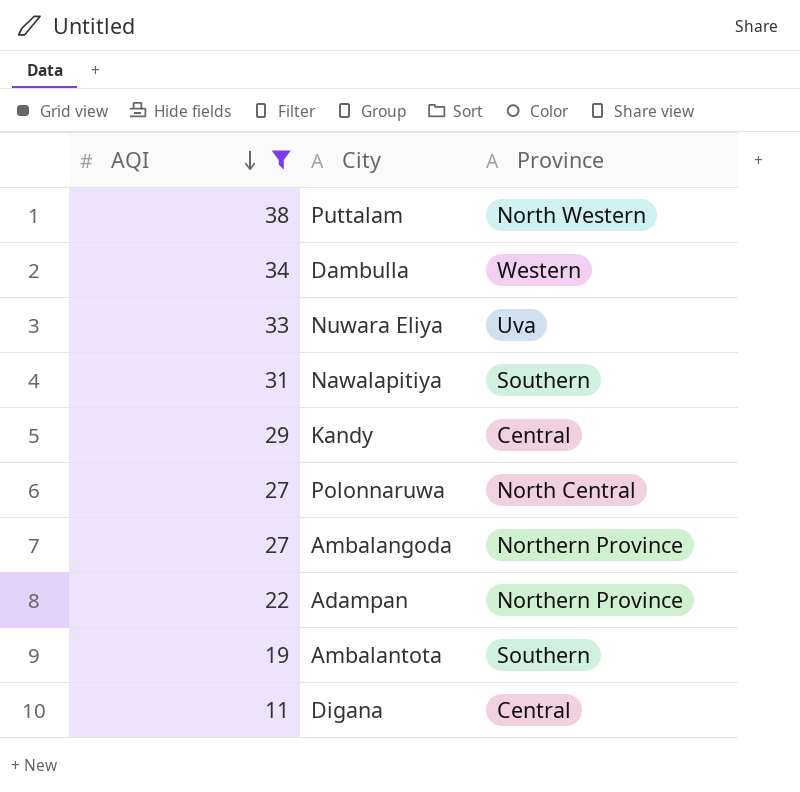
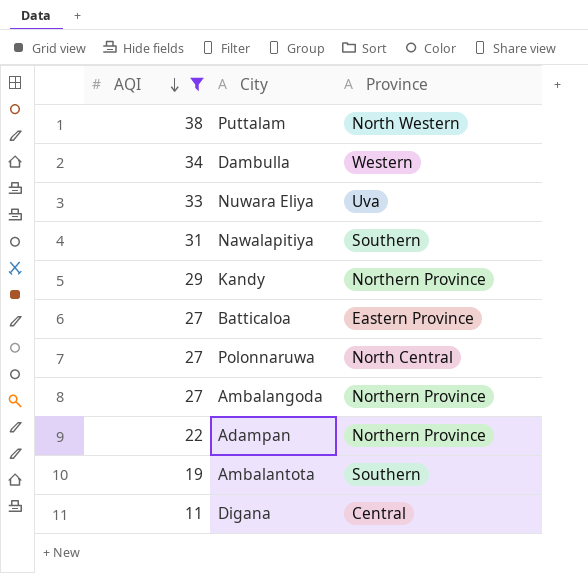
Kandy | Province: Central -> Northern Province
row Batticaloa: none -> 27 | Eastern Province

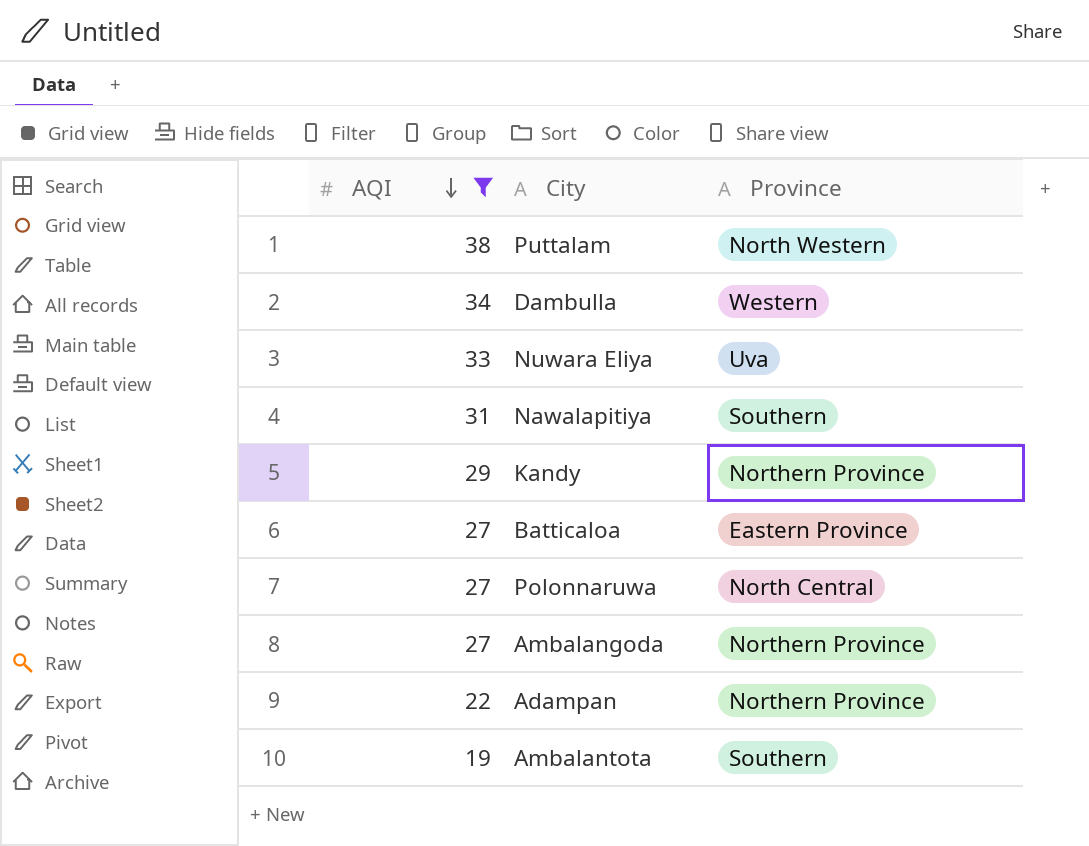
row Digana: 11 | Central -> none

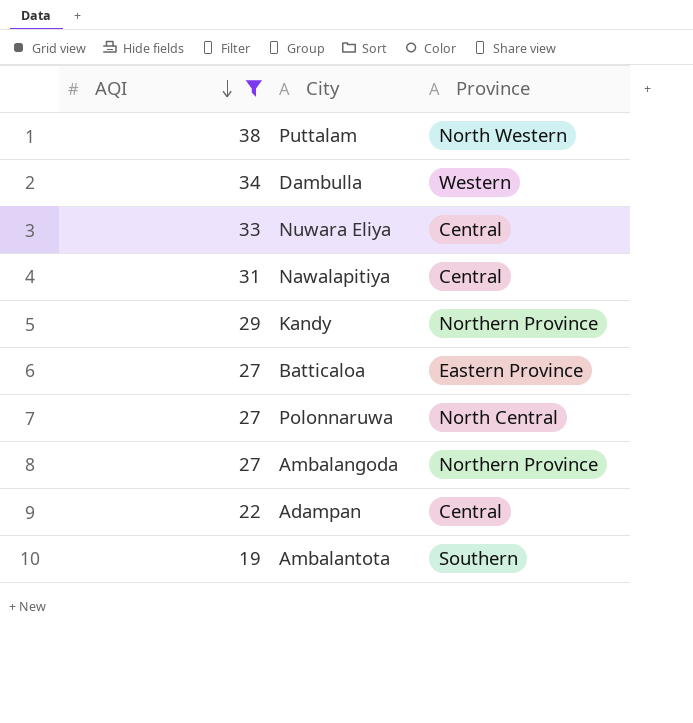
Nuwara Eliya | Province: Uva -> Central
Nawalapitiya | Province: Southern -> Central
Adampan | Province: Northern Province -> Central

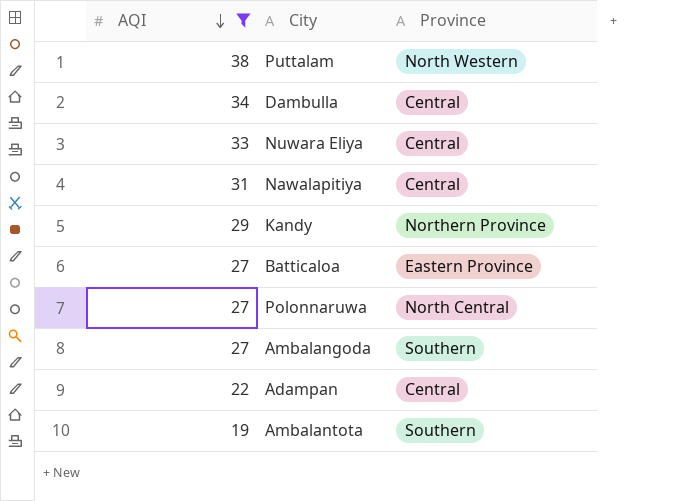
Dambulla | Province: Western -> Central
Ambalangoda | Province: Northern Province -> Southern

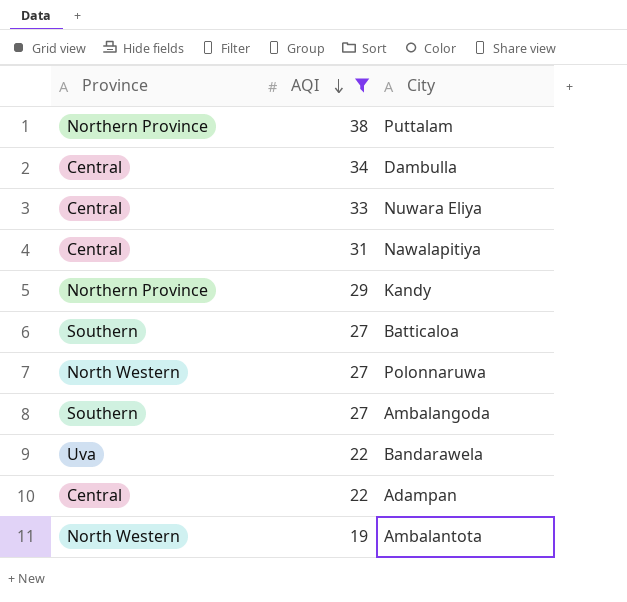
column Province | position: 3 -> 1
Puttalam | Province: North Western -> Northern Province
Batticaloa | Province: Eastern Province -> Southern
Polonnaruwa | Province: North Central -> North Western
row Bandarawela: none -> Uva | 22
Ambalantota | Province: Southern -> North Western

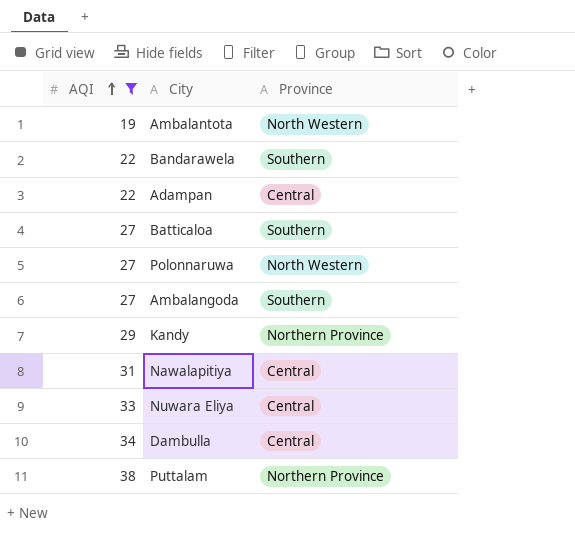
row order: AQI descending -> AQI ascending
column Province | position: 1 -> 3
Bandarawela | Province: Uva -> Southern

